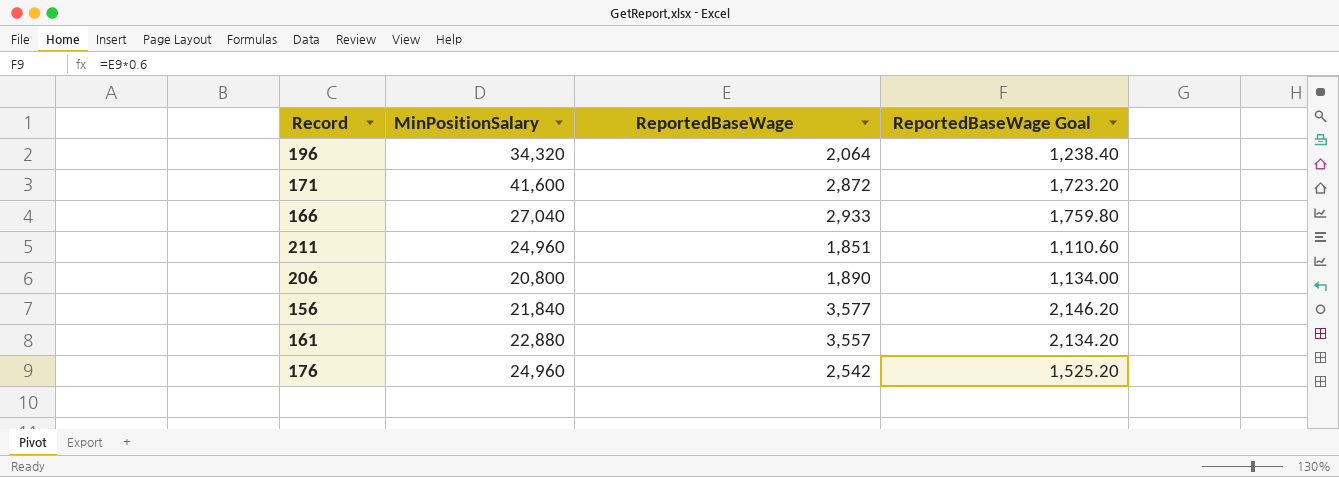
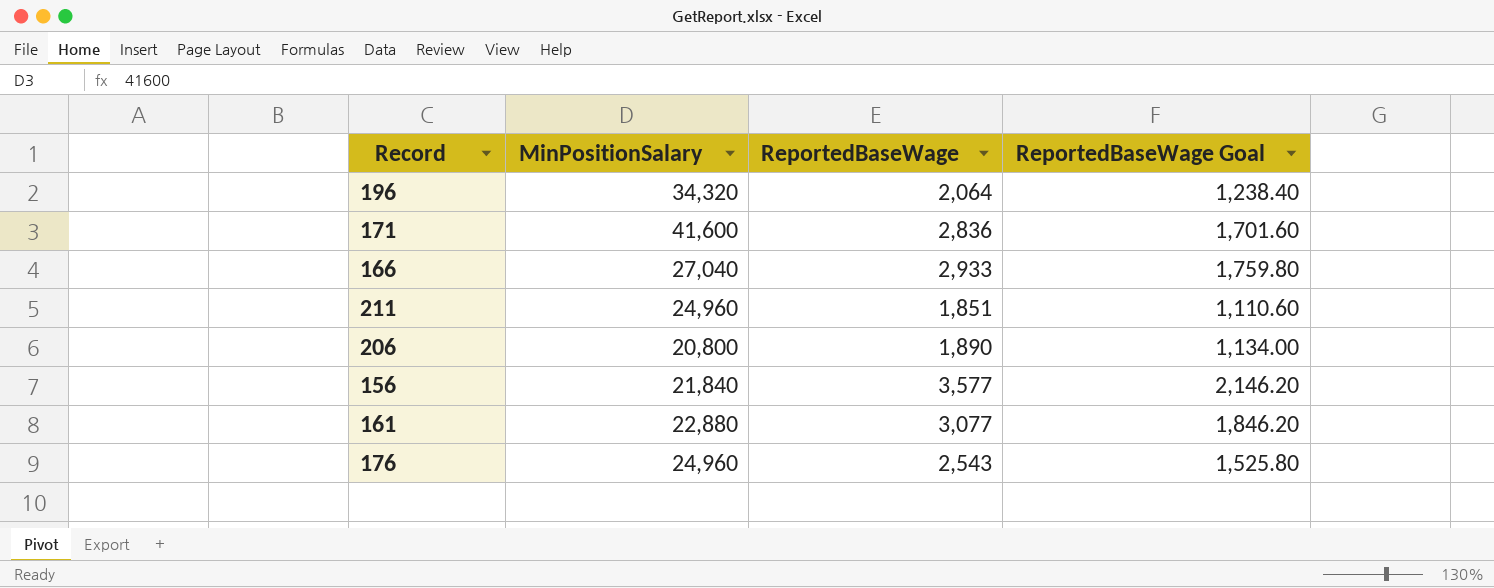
171 | ReportedBaseWage: 2,872 -> 2,836
171 | ReportedBaseWage Goal: 1,723.20 -> 1,701.60
161 | ReportedBaseWage: 3,557 -> 3,077
161 | ReportedBaseWage Goal: 2,134.20 -> 1,846.20
176 | ReportedBaseWage: 2,542 -> 2,543
176 | ReportedBaseWage Goal: 1,525.20 -> 1,525.80

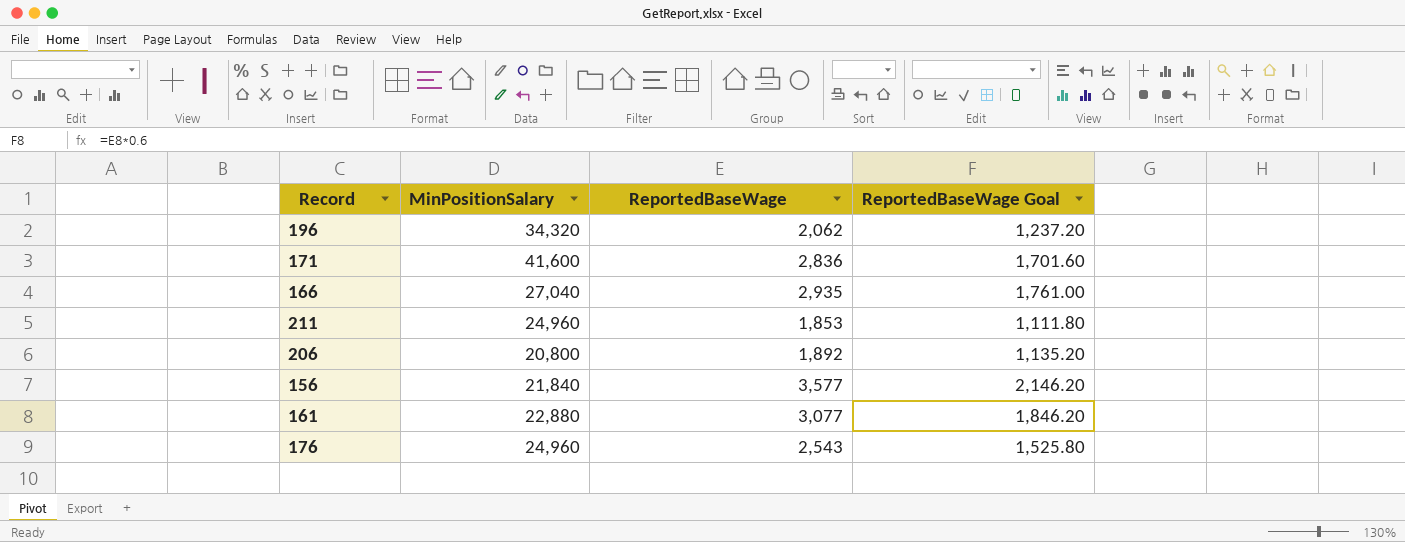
196 | ReportedBaseWage: 2,064 -> 2,062
196 | ReportedBaseWage Goal: 1,238.40 -> 1,237.20
166 | ReportedBaseWage: 2,933 -> 2,935
166 | ReportedBaseWage Goal: 1,759.80 -> 1,761.00
211 | ReportedBaseWage: 1,851 -> 1,853
211 | ReportedBaseWage Goal: 1,110.60 -> 1,111.80
206 | ReportedBaseWage: 1,890 -> 1,892
206 | ReportedBaseWage Goal: 1,134.00 -> 1,135.20

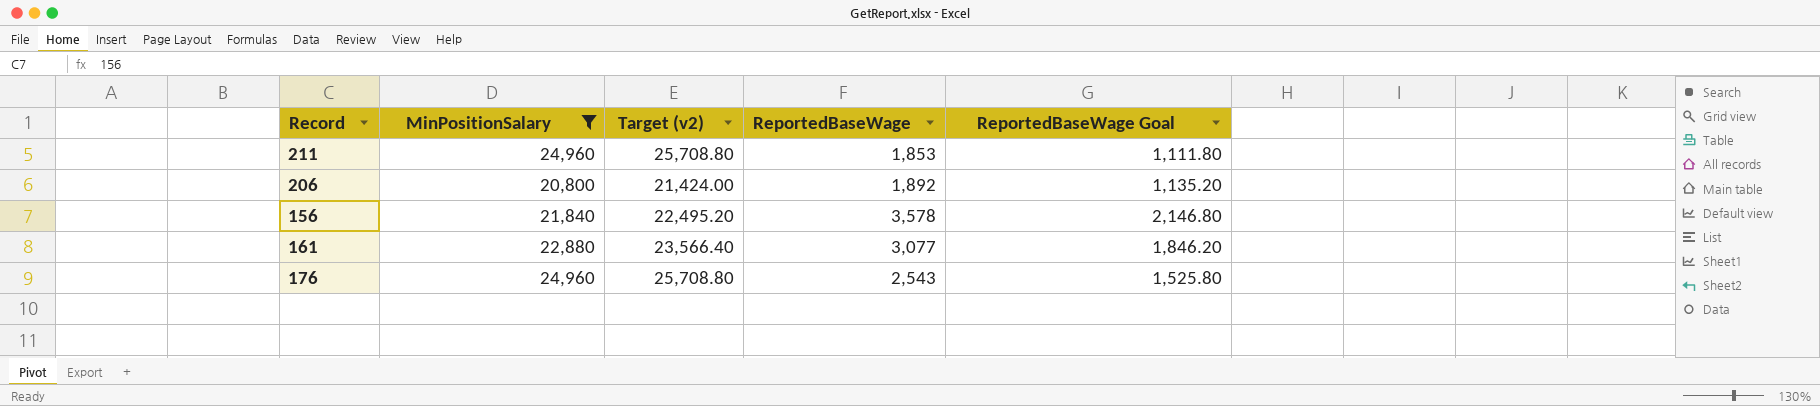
filter: none -> MinPositionSalary <= 24,960
column Target (v2) | formula: none -> [MinPositionSalary] * 1.03
156 | ReportedBaseWage: 3,577 -> 3,578
156 | ReportedBaseWage Goal: 2,146.20 -> 2,146.80

